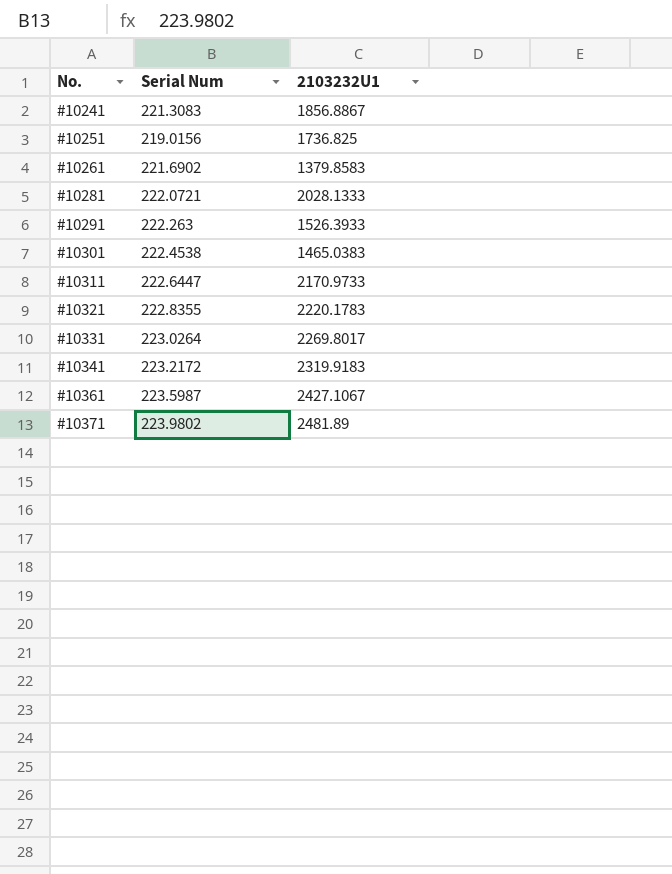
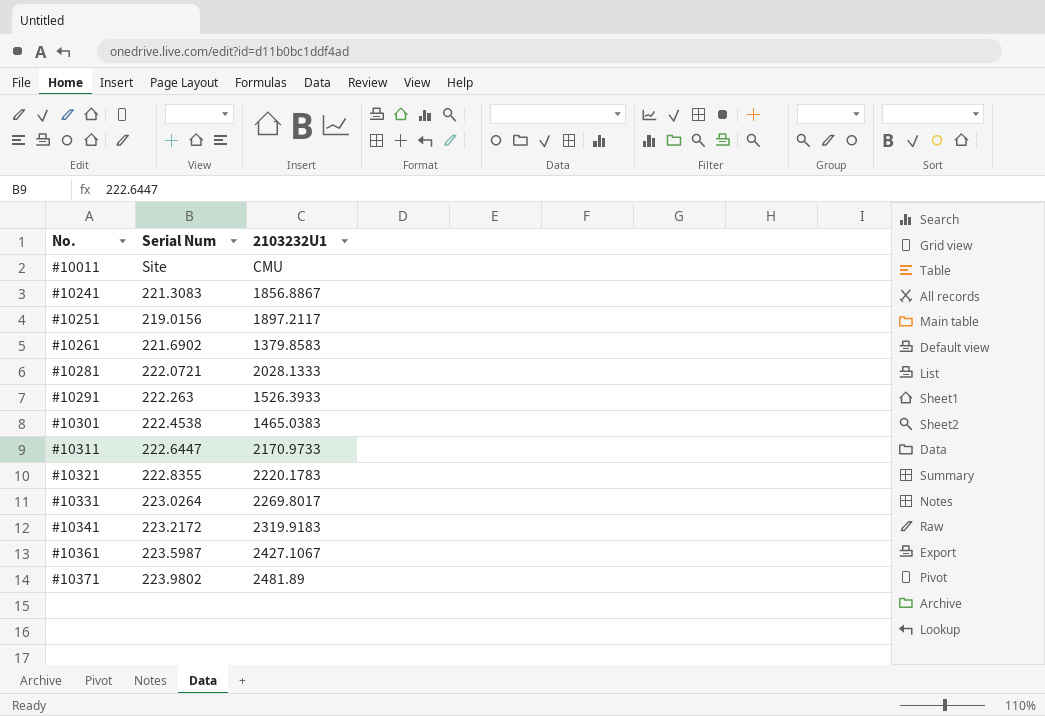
row #10011: none -> Site | CMU
#10251 | 2103232U1: 1736.825 -> 1897.2117

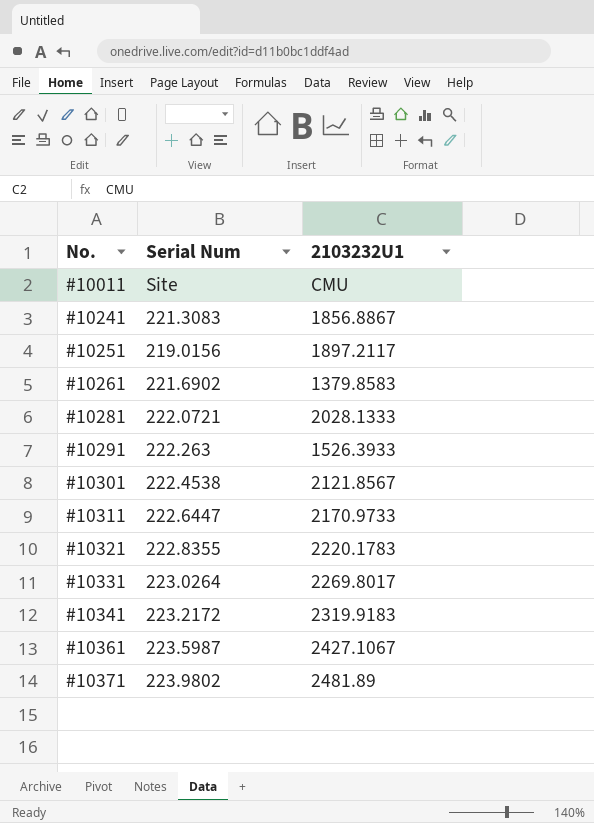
#10301 | 2103232U1: 1465.0383 -> 2121.8567

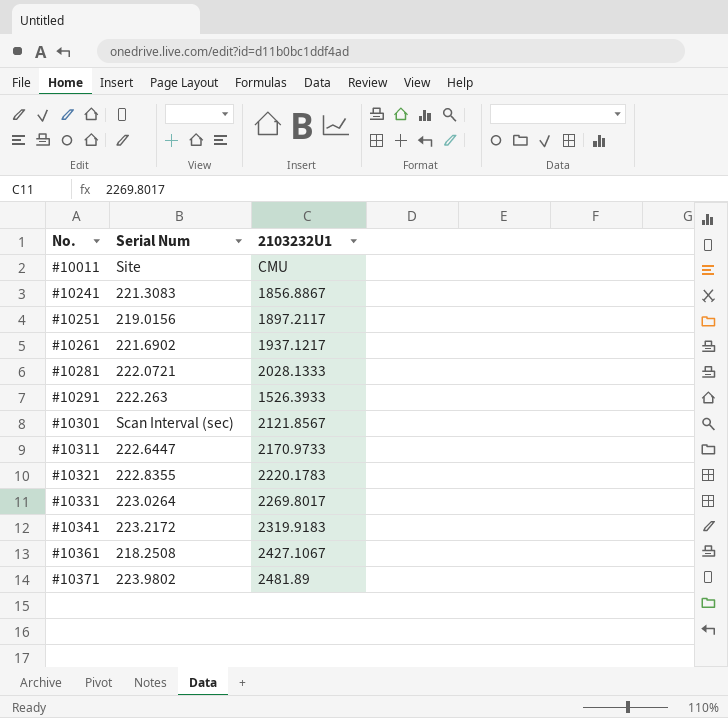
#10261 | 2103232U1: 1379.8583 -> 1937.1217
#10301 | Serial Num: 222.4538 -> Scan Interval (sec)
#10361 | Serial Num: 223.5987 -> 218.2508

